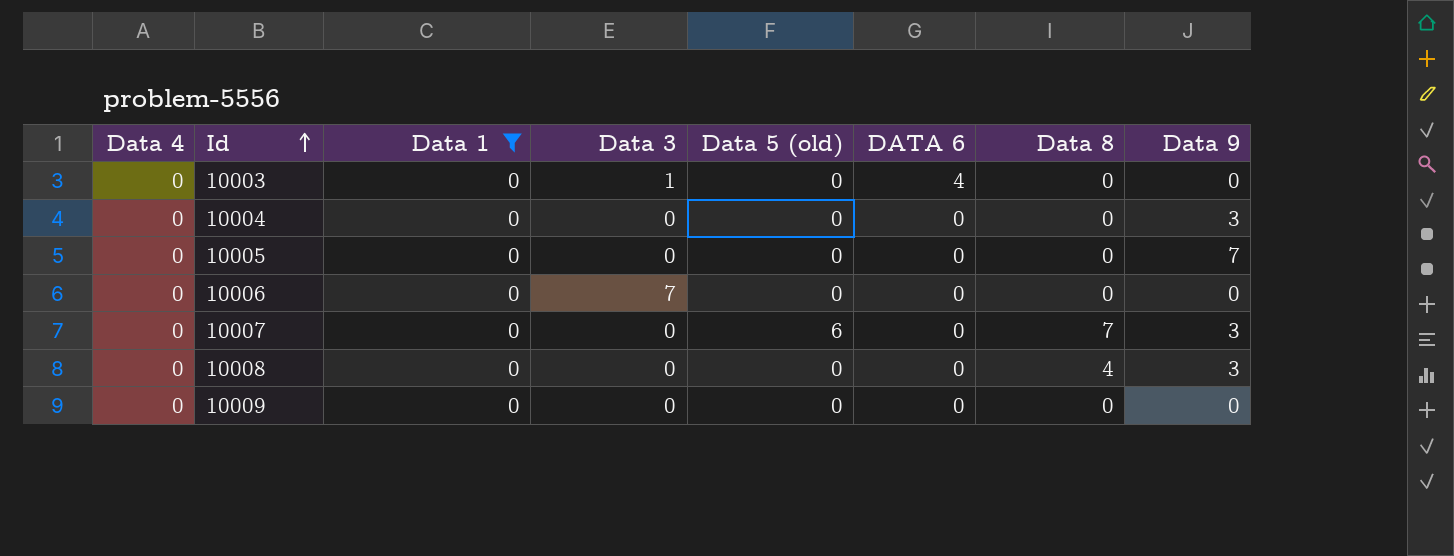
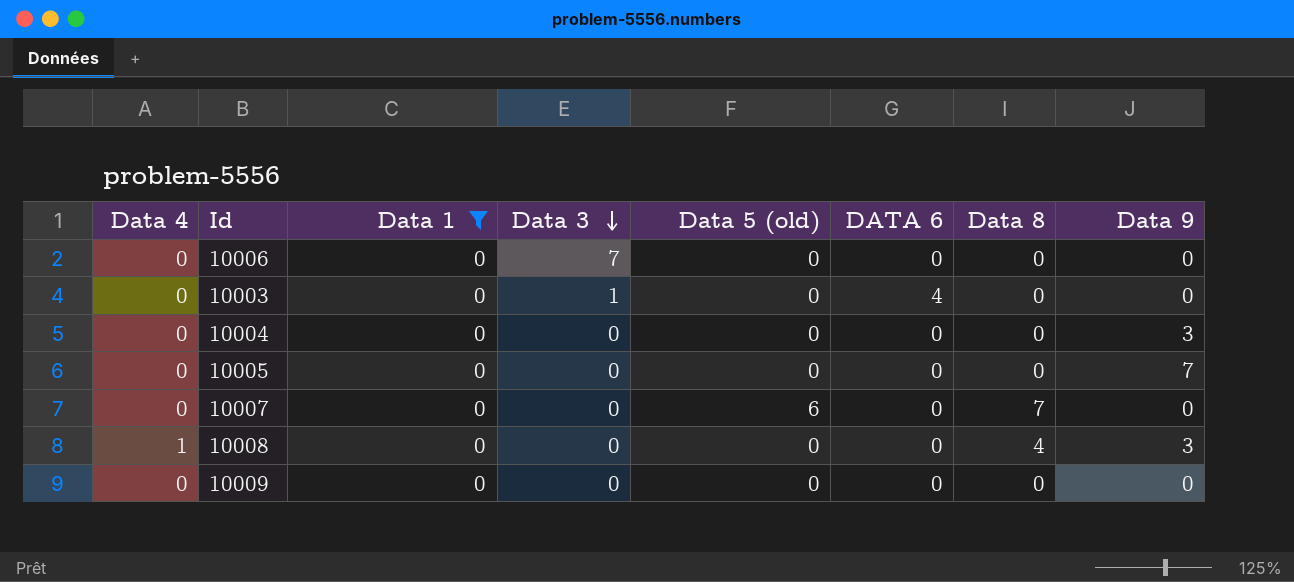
row order: Id ascending -> Data 3 descending
10007 | Data 9: 3 -> 0
10008 | Data 4: 0 -> 1

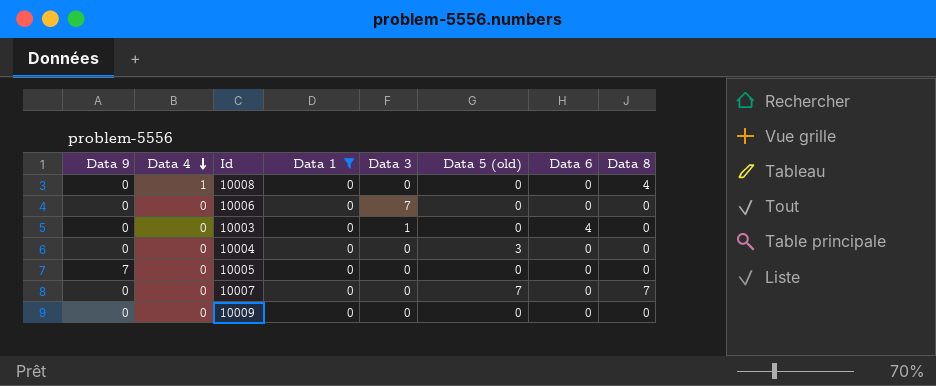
row order: Data 3 descending -> Data 4 descending
column Data 9 | position: 8 -> 1
column name: DATA 6 -> Data 6
10008 | Data 9: 3 -> 0
10004 | Data 9: 3 -> 0
10004 | Data 5 (old): 0 -> 3
10007 | Data 5 (old): 6 -> 7

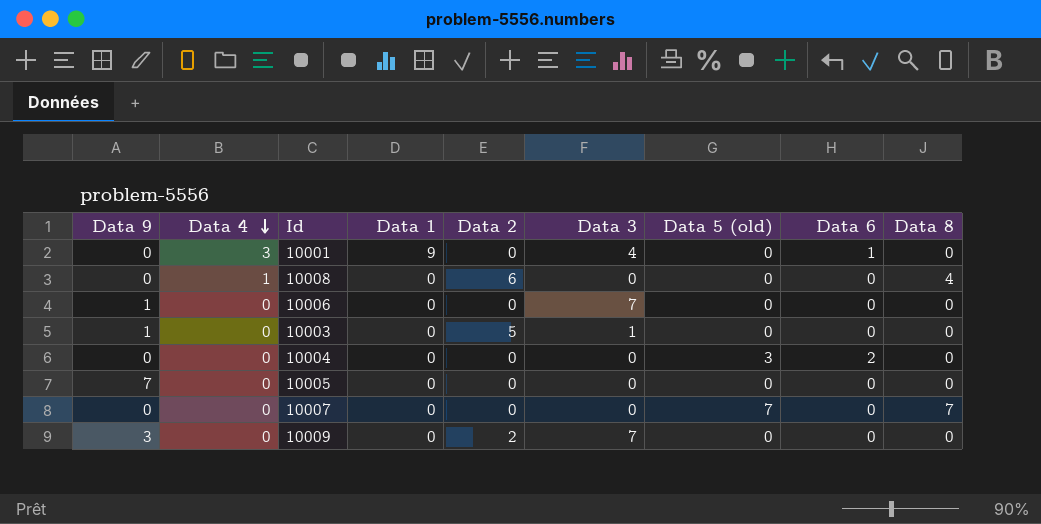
filter: Data 1 = 0 -> none
column Data 2 | position: none -> 5
10006 | Data 9: 0 -> 1
10003 | Data 9: 0 -> 1
10003 | Data 6: 4 -> 0
10004 | Data 6: 0 -> 2
10009 | Data 9: 0 -> 3
10009 | Data 3: 0 -> 7

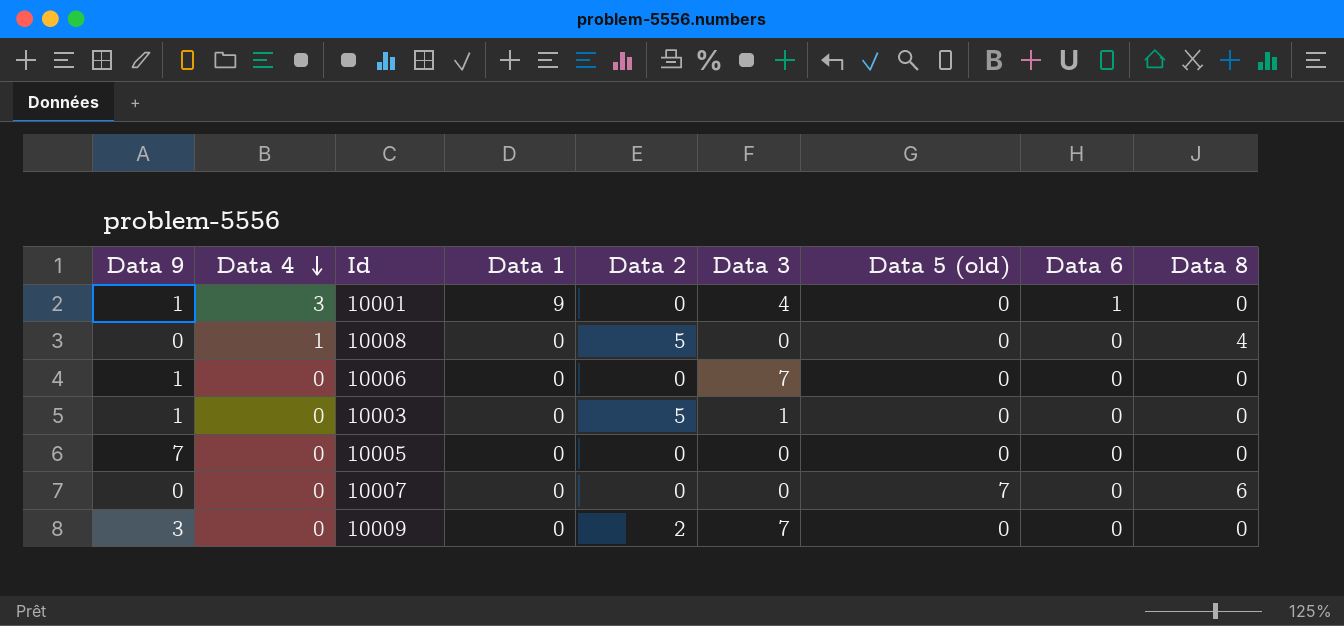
row 10004: 0 | 0 | 0 | 0 | 0 | 3 | 2 | 0 -> none
10001 | Data 9: 0 -> 1
10008 | Data 2: 6 -> 5
10007 | Data 8: 7 -> 6

